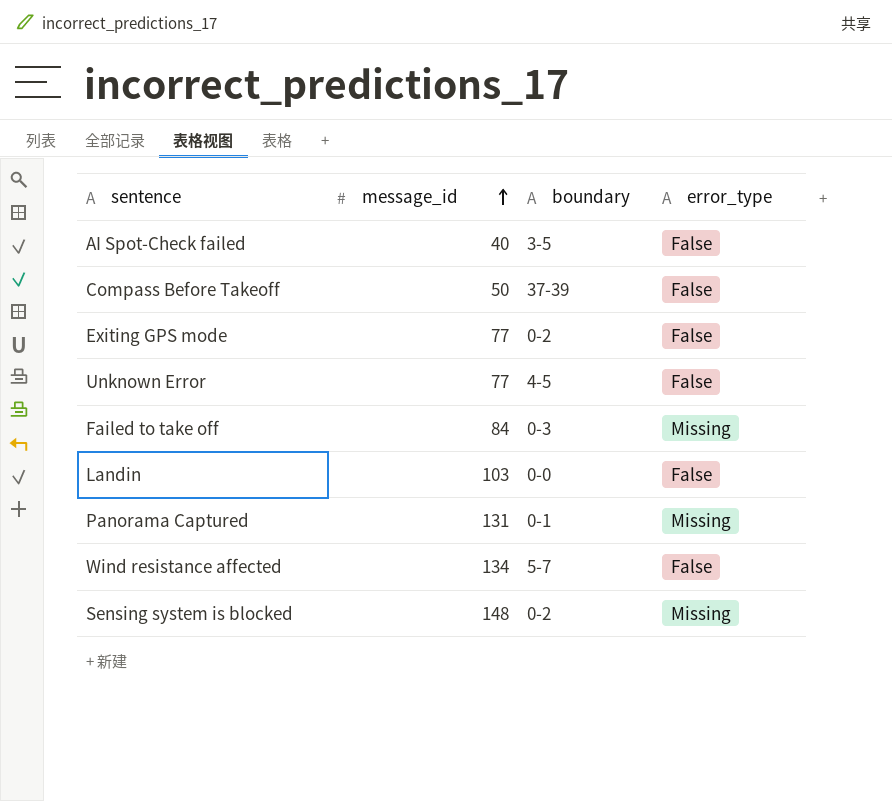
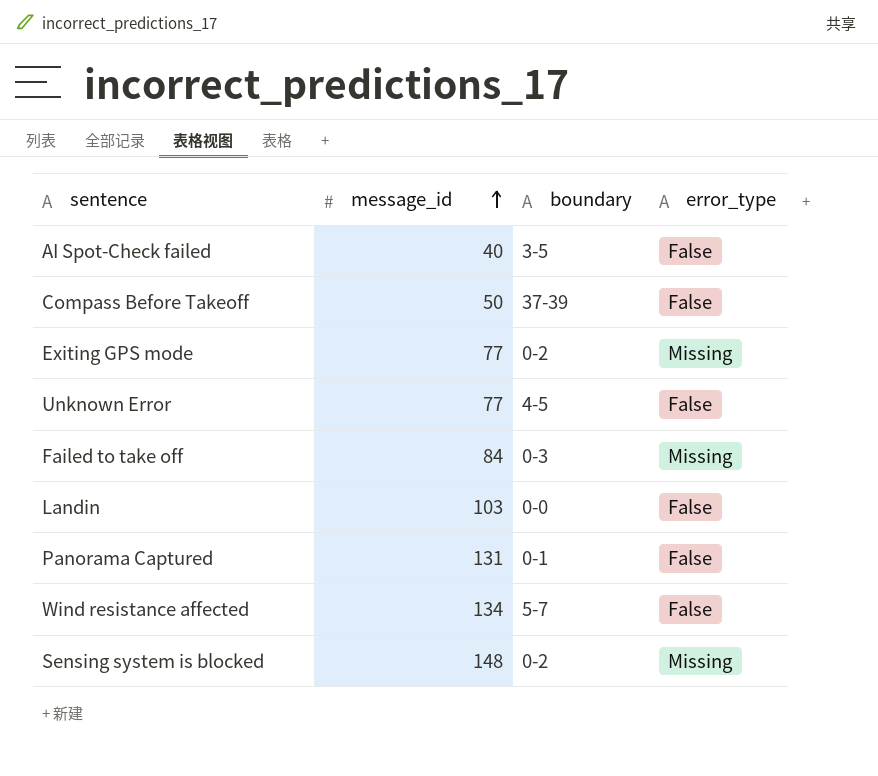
Exiting GPS mode | error_type: False -> Missing
Panorama Captured | error_type: Missing -> False

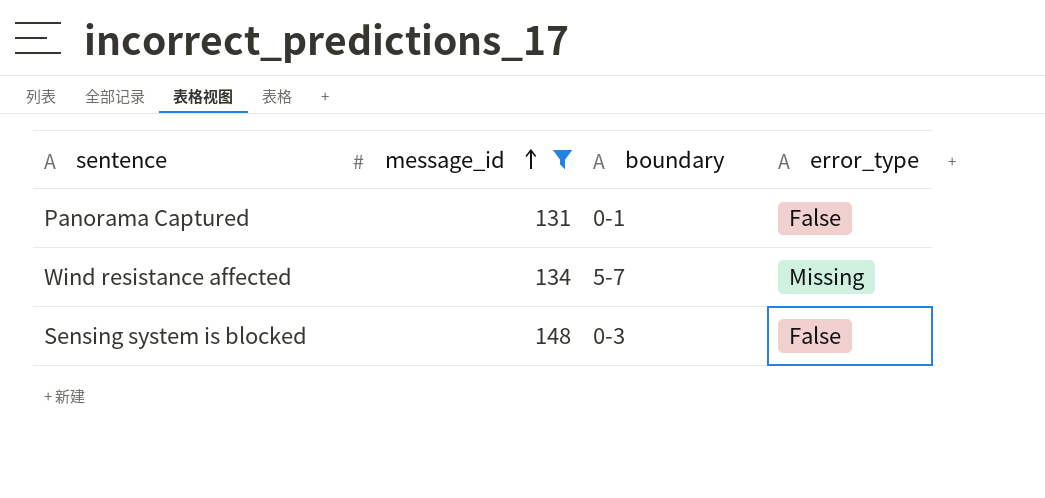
filter: none -> message_id >= 131
Wind resistance affected | error_type: False -> Missing
Sensing system is blocked | boundary: 0-2 -> 0-3
Sensing system is blocked | error_type: Missing -> False

